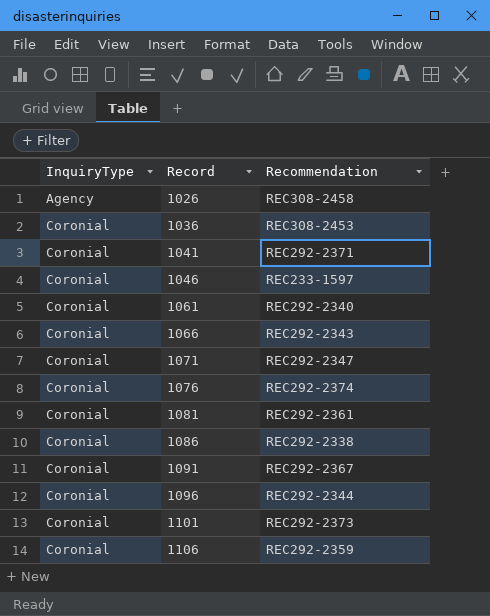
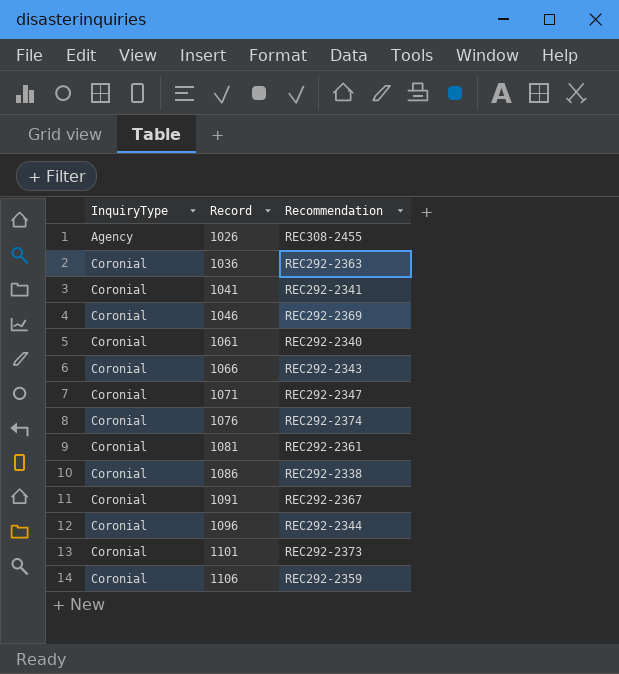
1026 | Recommendation: REC308-2458 -> REC308-2455
1036 | Recommendation: REC308-2453 -> REC292-2363
1041 | Recommendation: REC292-2371 -> REC292-2341
1046 | Recommendation: REC233-1597 -> REC292-2369

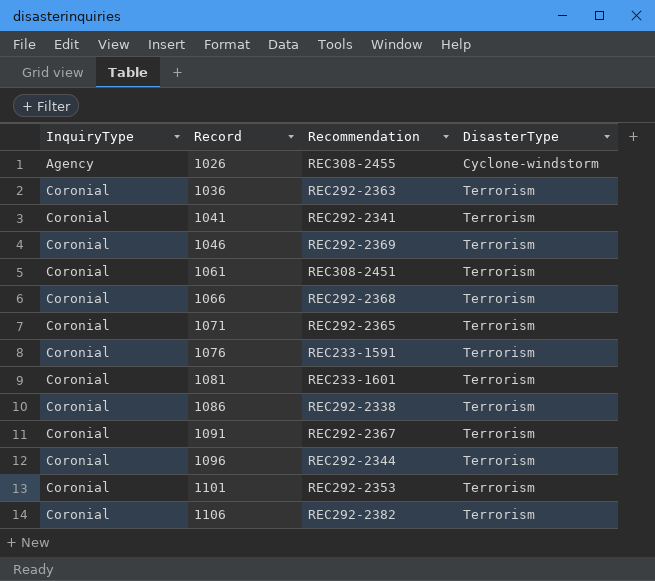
column DisasterType | position: none -> 4
1061 | Recommendation: REC292-2340 -> REC308-2451
1066 | Recommendation: REC292-2343 -> REC292-2368
1071 | Recommendation: REC292-2347 -> REC292-2365
1076 | Recommendation: REC292-2374 -> REC233-1591
1081 | Recommendation: REC292-2361 -> REC233-1601
1101 | Recommendation: REC292-2373 -> REC292-2353
1106 | Recommendation: REC292-2359 -> REC292-2382

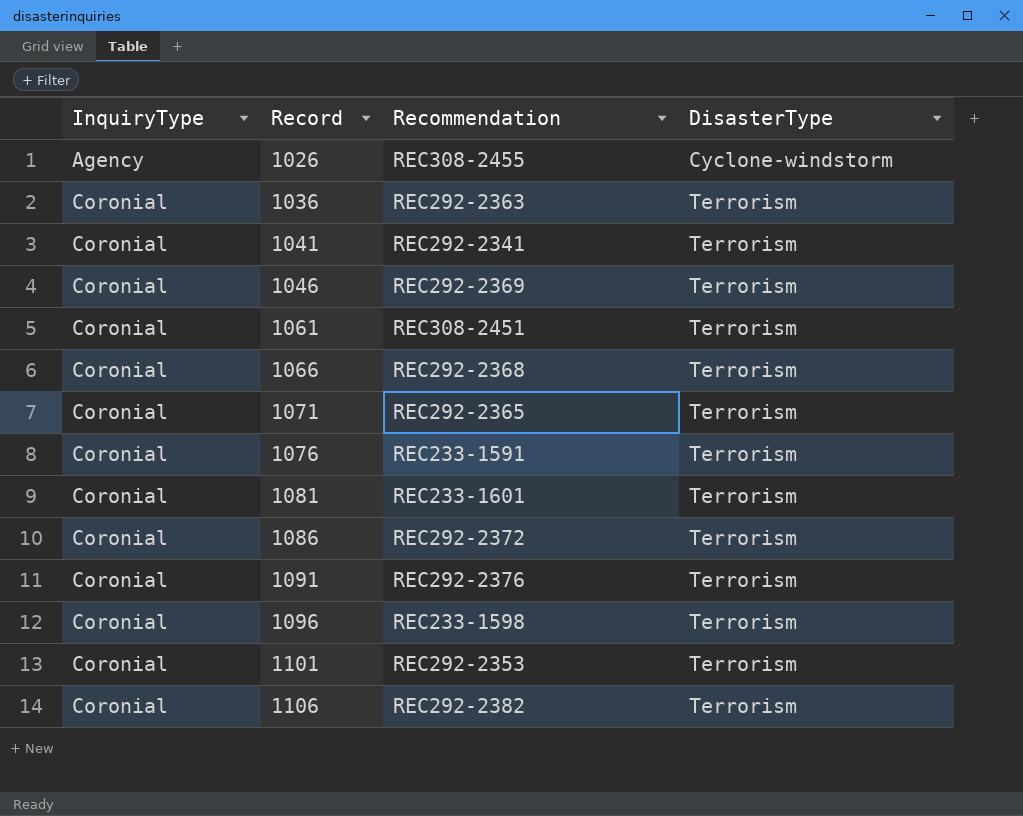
1086 | Recommendation: REC292-2338 -> REC292-2372
1091 | Recommendation: REC292-2367 -> REC292-2376
1096 | Recommendation: REC292-2344 -> REC233-1598

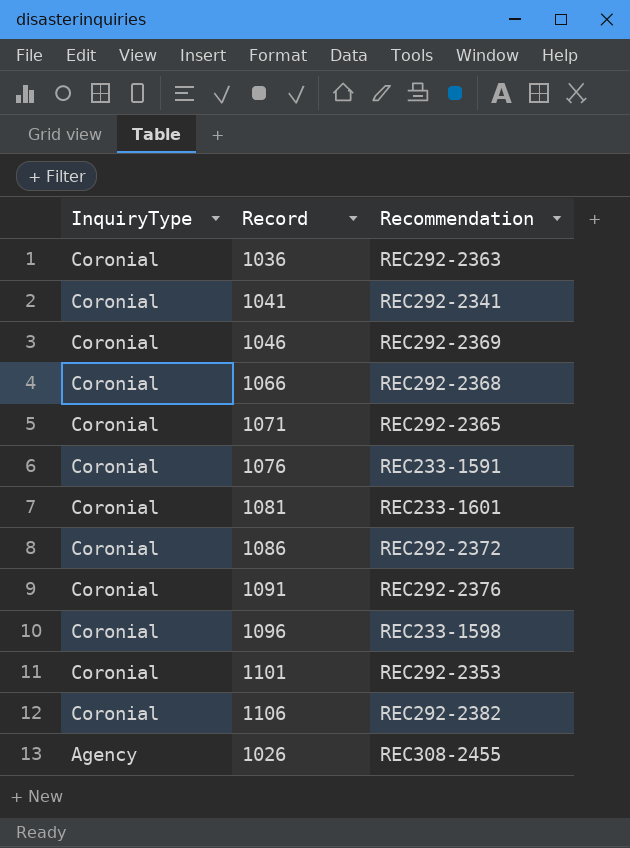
row order: InquiryType ascending -> InquiryType descending
column DisasterType | position: 4 -> none
row 1061: Coronial | REC308-2451 | Terrorism -> none

